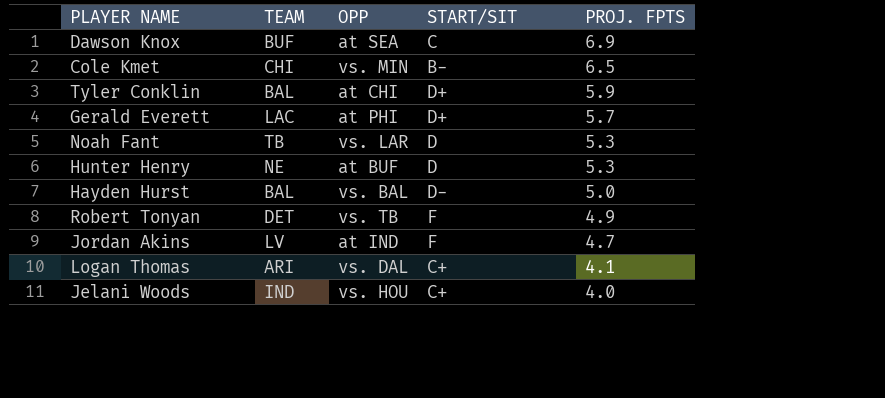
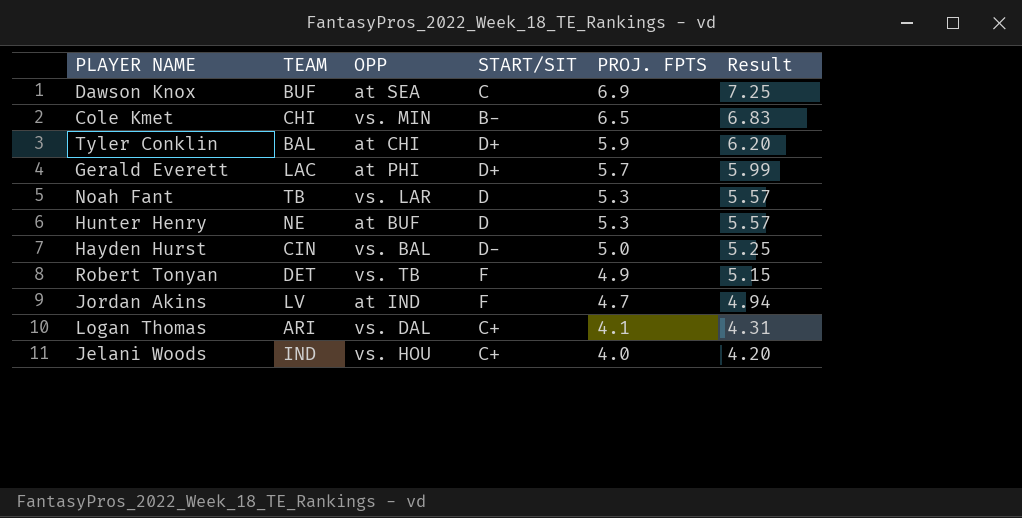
column Result | formula: none -> [PROJ. FPTS] * 1.05
Hayden Hurst | TEAM: BAL -> CIN

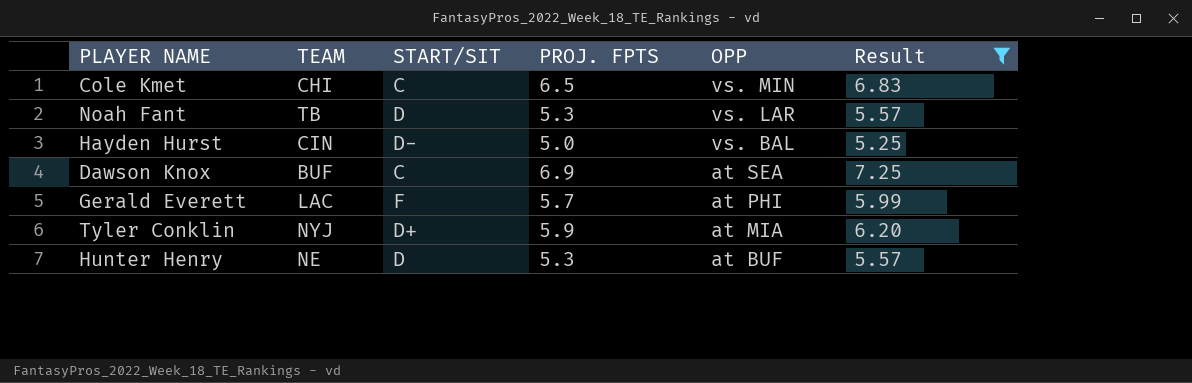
filter: none -> Result >= 5.25
row order: PROJ. FPTS descending -> OPP descending
column OPP | position: 3 -> 5
Cole Kmet | START/SIT: B- -> C
Gerald Everett | START/SIT: D+ -> F
Tyler Conklin | TEAM: BAL -> NYJ
Tyler Conklin | OPP: at CHI -> at MIA

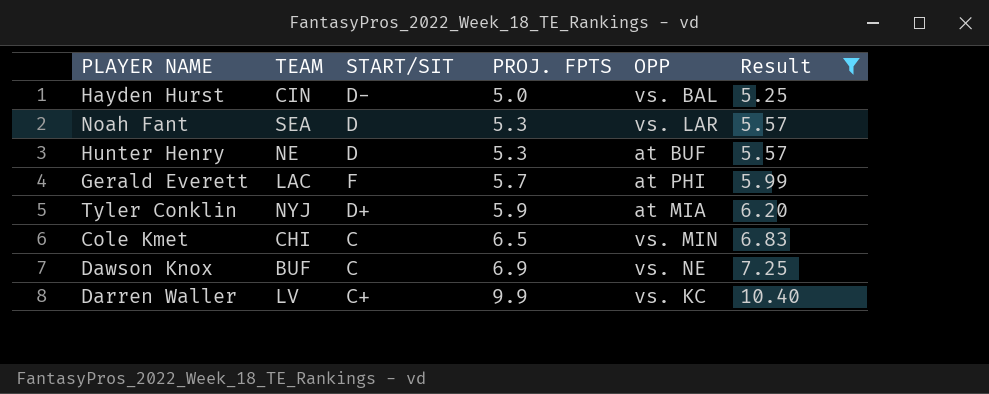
row order: OPP descending -> PROJ. FPTS ascending
Noah Fant | TEAM: TB -> SEA
Dawson Knox | OPP: at SEA -> vs. NE
row Darren Waller: none -> LV | C+ | 9.9 | vs. KC | 10.40

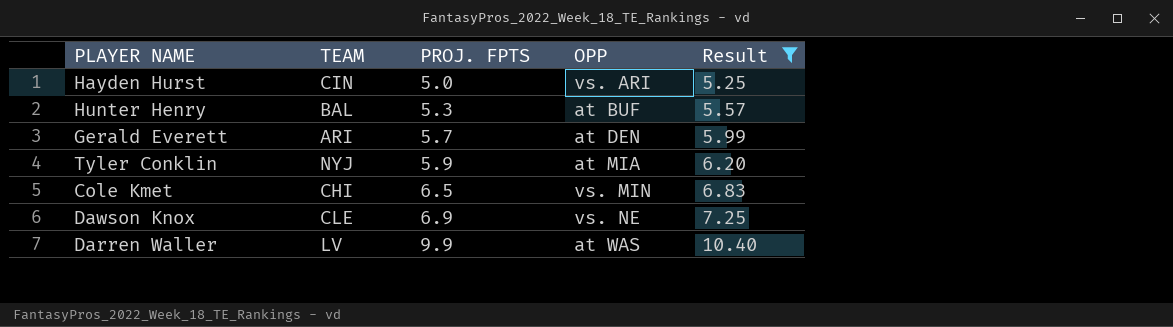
column START/SIT | position: 3 -> none
row Noah Fant: SEA | D | 5.3 | vs. LAR | 5.57 -> none
Hayden Hurst | OPP: vs. BAL -> vs. ARI
Hunter Henry | TEAM: NE -> BAL
Gerald Everett | TEAM: LAC -> ARI
Gerald Everett | OPP: at PHI -> at DEN
Dawson Knox | TEAM: BUF -> CLE
Darren Waller | OPP: vs. KC -> at WAS

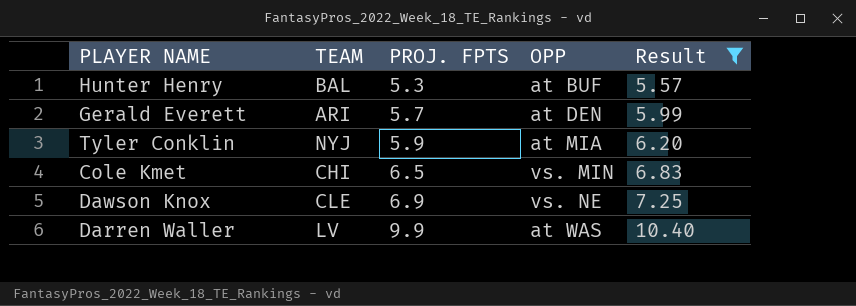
row Hayden Hurst: CIN | 5.0 | vs. ARI | 5.25 -> none

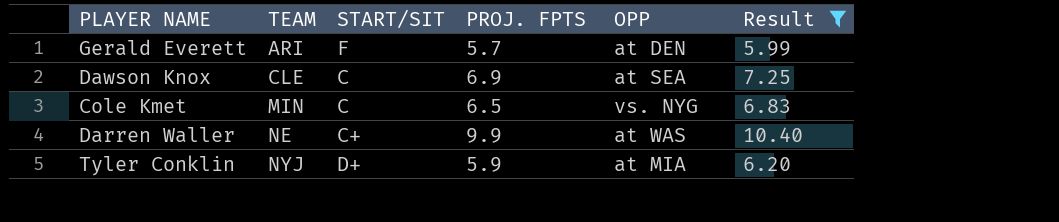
row order: PROJ. FPTS ascending -> TEAM ascending
column START/SIT | position: none -> 3
row Hunter Henry: BAL | 5.3 | at BUF | 5.57 -> none
Dawson Knox | OPP: vs. NE -> at SEA
Cole Kmet | TEAM: CHI -> MIN
Cole Kmet | OPP: vs. MIN -> vs. NYG
Darren Waller | TEAM: LV -> NE

